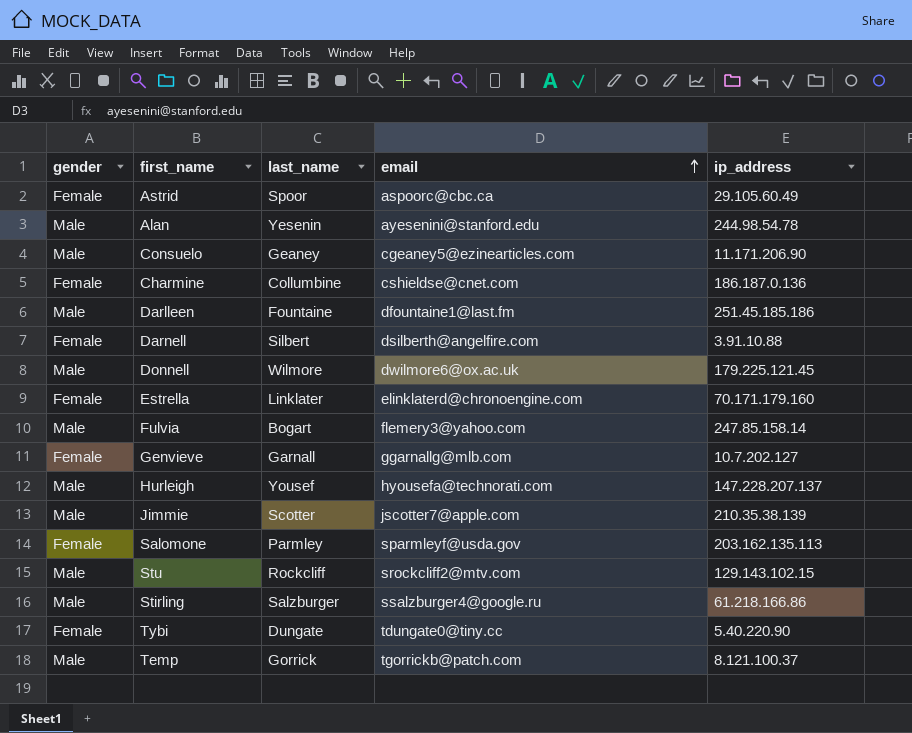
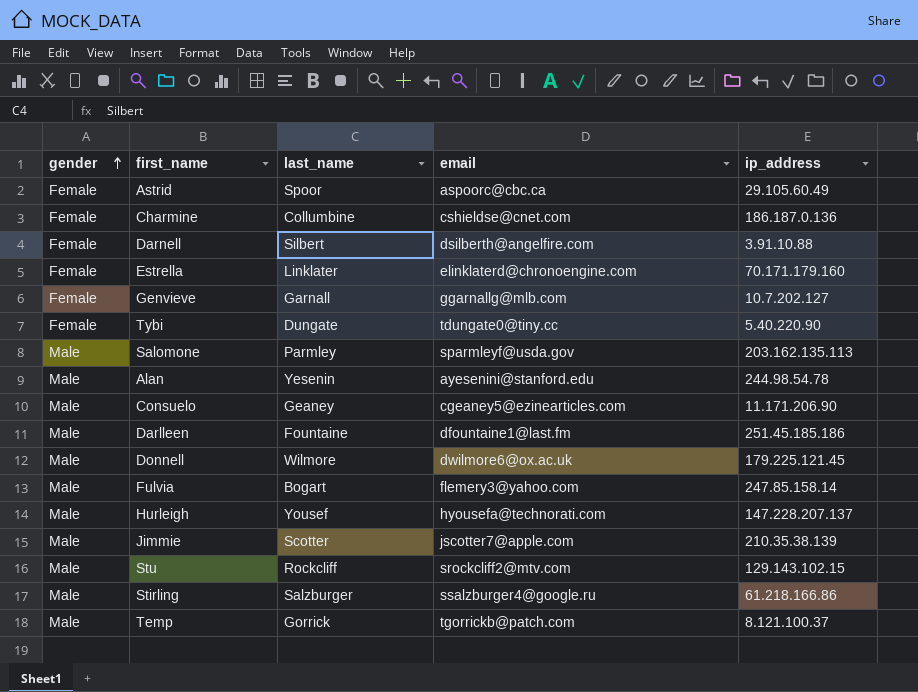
row order: email ascending -> gender ascending
Salomone | gender: Female -> Male

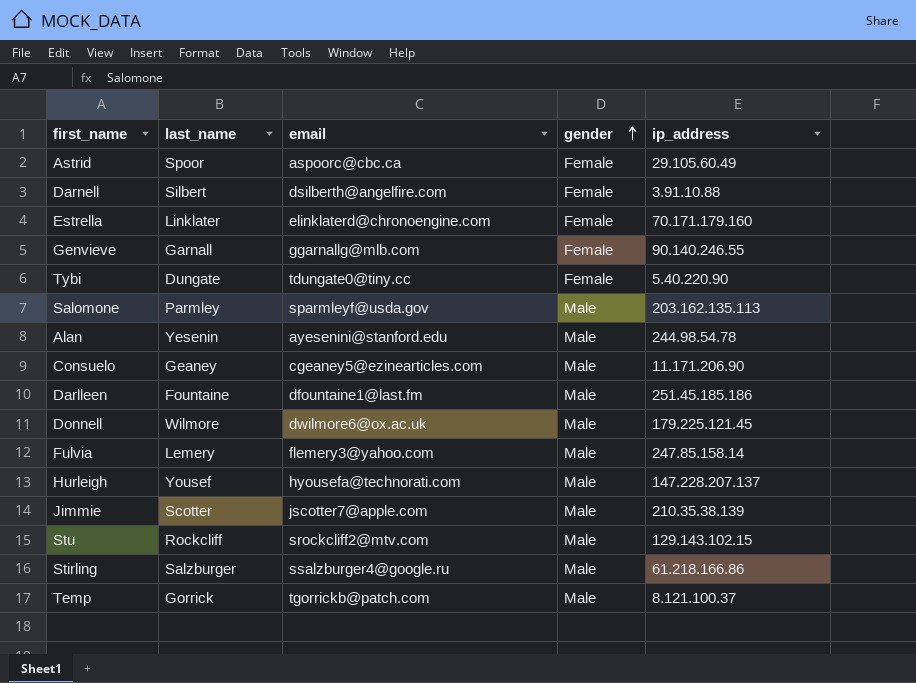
column gender | position: 1 -> 4
row Charmine: Female | Collumbine | cshieldse@cnet.com | 186.187.0.136 -> none
Genvieve | ip_address: 10.7.202.127 -> 90.140.246.55
Fulvia | last_name: Bogart -> Lemery

